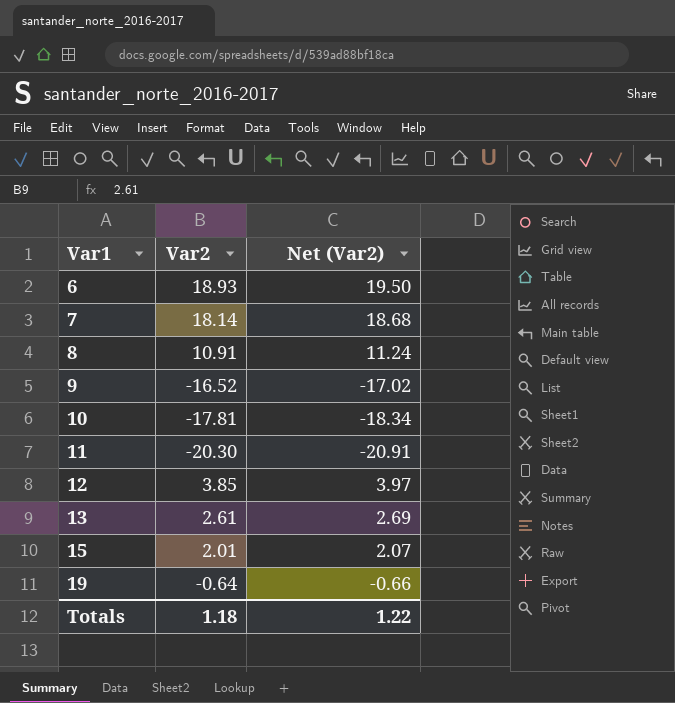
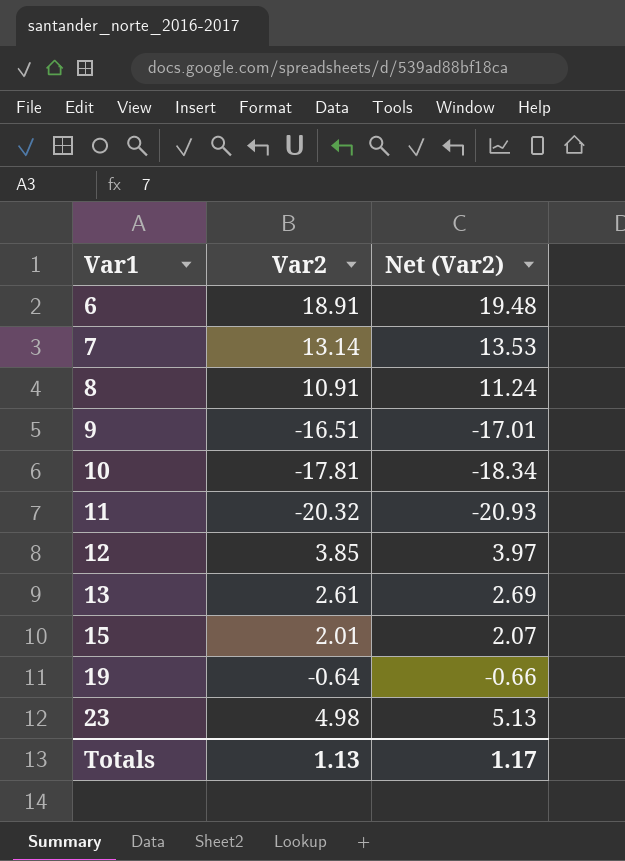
6 | Var2: 18.93 -> 18.91
6 | Net (Var2): 19.50 -> 19.48
7 | Var2: 18.14 -> 13.14
7 | Net (Var2): 18.68 -> 13.53
9 | Var2: -16.52 -> -16.51
9 | Net (Var2): -17.02 -> -17.01
11 | Var2: -20.30 -> -20.32
11 | Net (Var2): -20.91 -> -20.93
row 23: none -> 4.98 | 5.13
Totals | Var2: 1.18 -> 1.13
Totals | Net (Var2): 1.22 -> 1.17

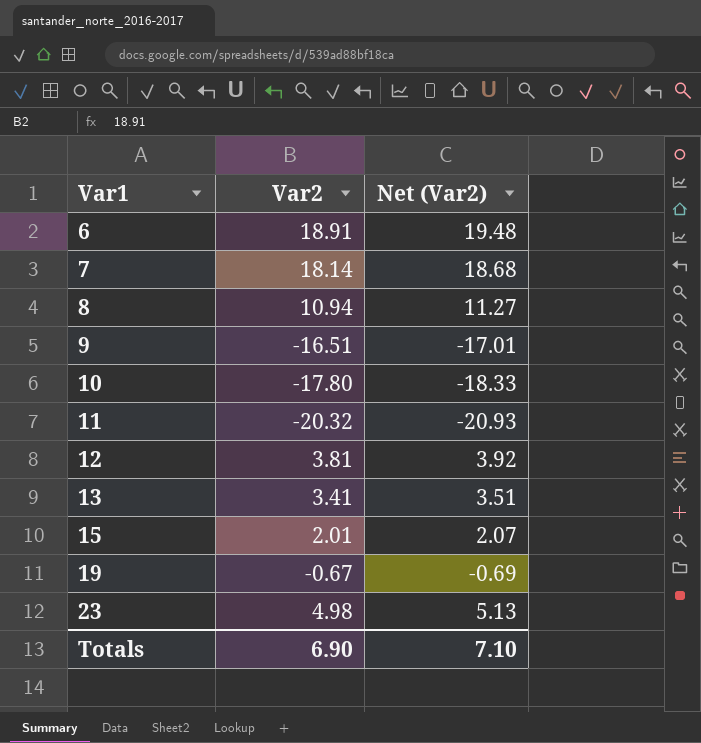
7 | Var2: 13.14 -> 18.14
7 | Net (Var2): 13.53 -> 18.68
8 | Var2: 10.91 -> 10.94
8 | Net (Var2): 11.24 -> 11.27
10 | Var2: -17.81 -> -17.80
10 | Net (Var2): -18.34 -> -18.33
12 | Var2: 3.85 -> 3.81
12 | Net (Var2): 3.97 -> 3.92
13 | Var2: 2.61 -> 3.41
13 | Net (Var2): 2.69 -> 3.51
19 | Var2: -0.64 -> -0.67
19 | Net (Var2): -0.66 -> -0.69
Totals | Var2: 1.13 -> 6.90
Totals | Net (Var2): 1.17 -> 7.10

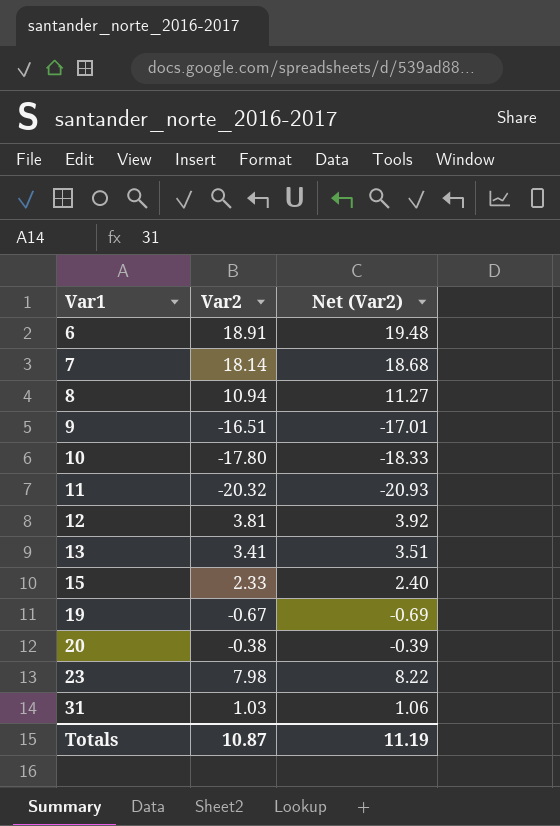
15 | Var2: 2.01 -> 2.33
15 | Net (Var2): 2.07 -> 2.40
row 20: none -> -0.38 | -0.39
23 | Var2: 4.98 -> 7.98
23 | Net (Var2): 5.13 -> 8.22
row 31: none -> 1.03 | 1.06
Totals | Var2: 6.90 -> 10.87
Totals | Net (Var2): 7.10 -> 11.19

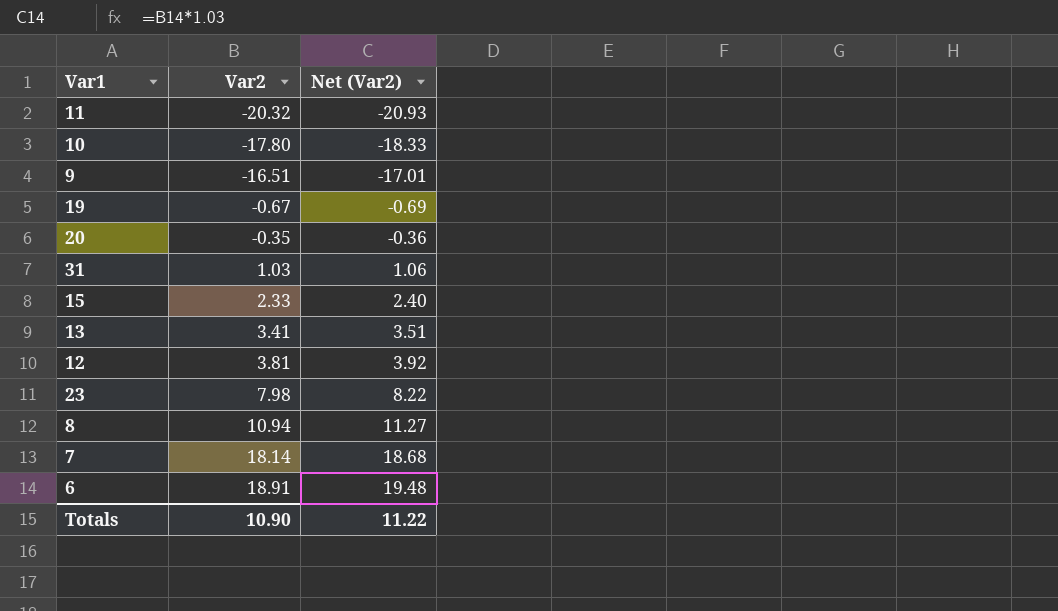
row order: Var1 ascending -> Var2 ascending
20 | Var2: -0.38 -> -0.35
20 | Net (Var2): -0.39 -> -0.36
Totals | Var2: 10.87 -> 10.90
Totals | Net (Var2): 11.19 -> 11.22

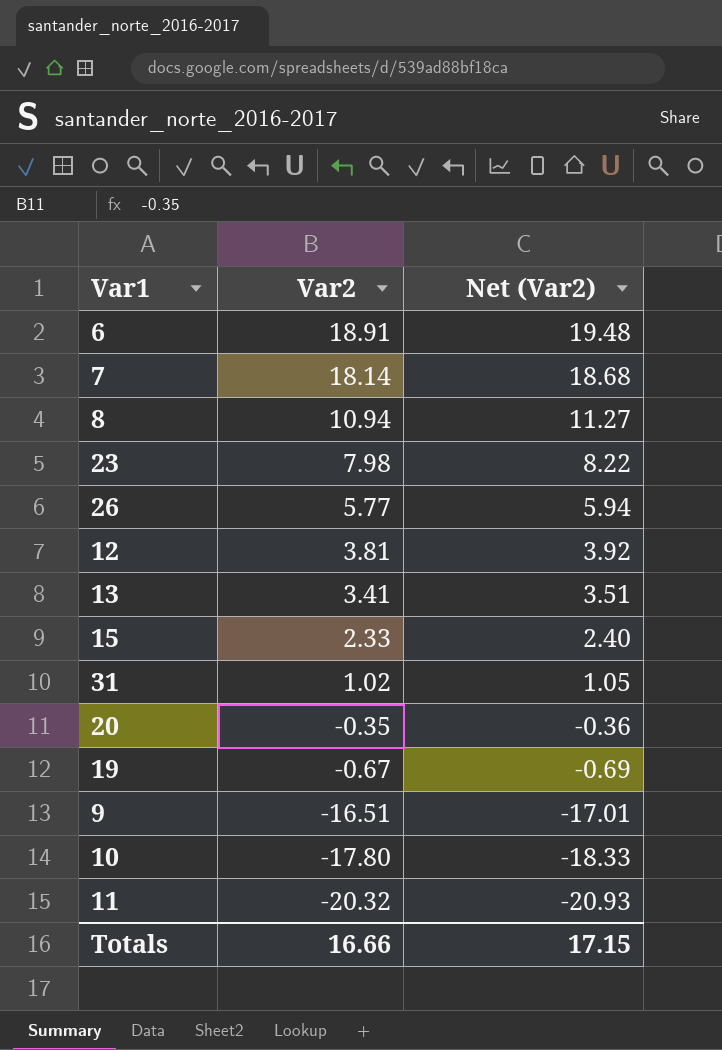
row order: Var2 ascending -> Var2 descending
row 26: none -> 5.77 | 5.94
31 | Var2: 1.03 -> 1.02
31 | Net (Var2): 1.06 -> 1.05
Totals | Var2: 10.90 -> 16.66
Totals | Net (Var2): 11.22 -> 17.15

